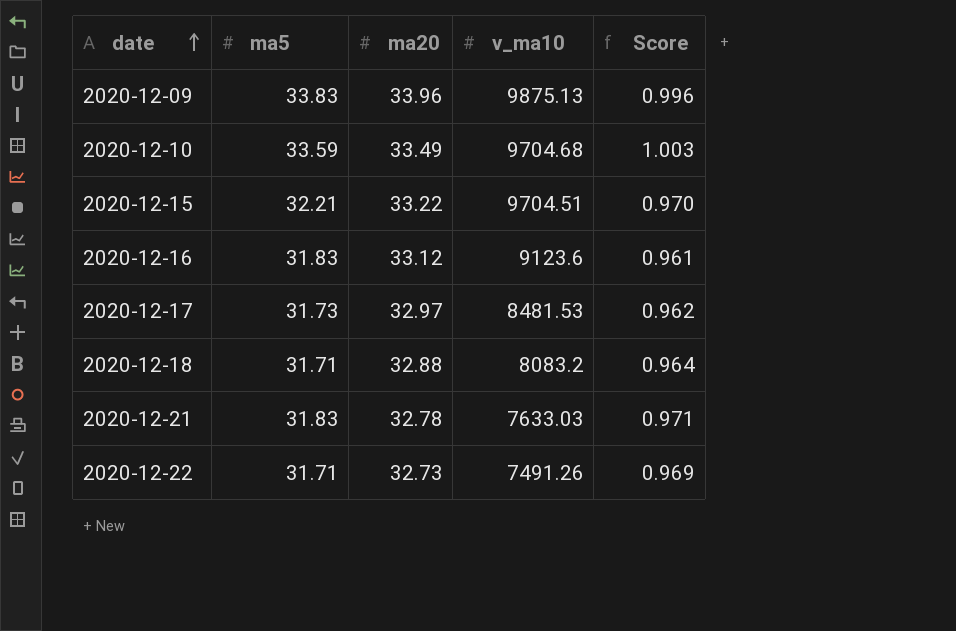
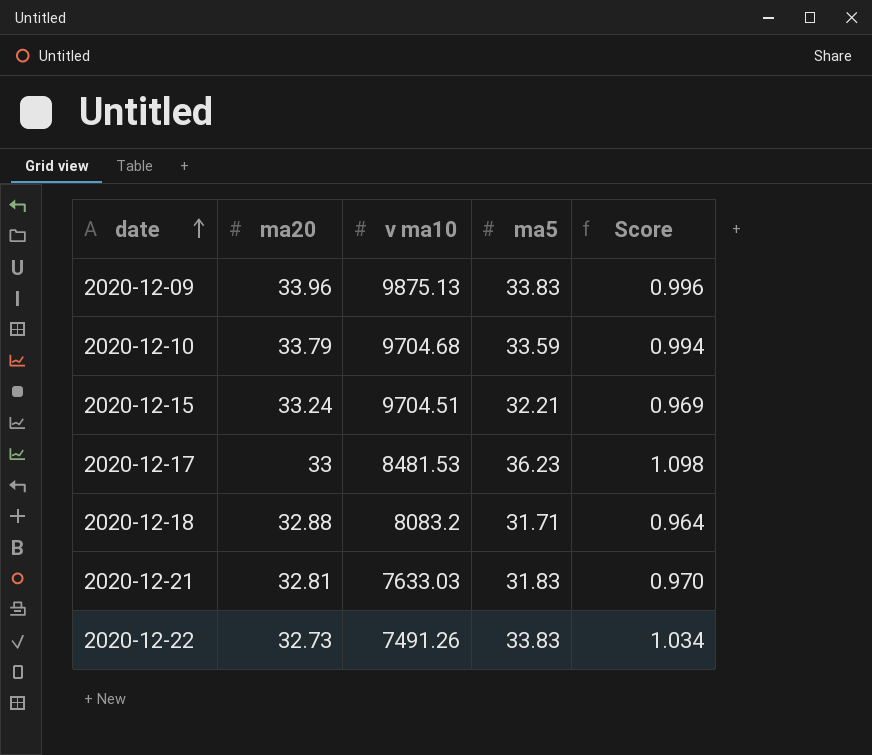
column name: v_ma10 -> v ma10
column ma5 | position: 2 -> 4
row 2020-12-16: 31.83 | 33.12 | 9123.6 | 0.961 -> none
2020-12-10 | ma20: 33.49 -> 33.79
2020-12-10 | Score: 1.003 -> 0.994
2020-12-15 | ma20: 33.22 -> 33.24
2020-12-15 | Score: 0.970 -> 0.969
2020-12-17 | ma20: 32.97 -> 33
2020-12-17 | ma5: 31.73 -> 36.23
2020-12-17 | Score: 0.962 -> 1.098
2020-12-21 | ma20: 32.78 -> 32.81
2020-12-21 | Score: 0.971 -> 0.970
2020-12-22 | ma5: 31.71 -> 33.83
2020-12-22 | Score: 0.969 -> 1.034

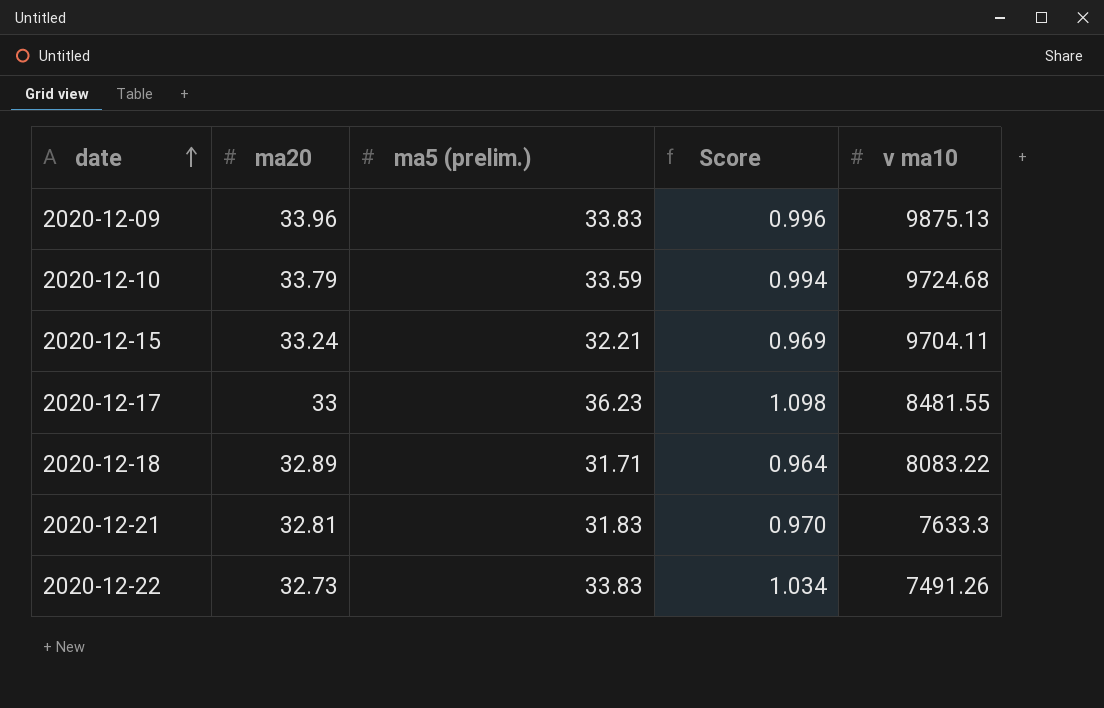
column name: ma5 -> ma5 (prelim.)
column v ma10 | position: 3 -> 5
2020-12-10 | v ma10: 9704.68 -> 9724.68
2020-12-15 | v ma10: 9704.51 -> 9704.11
2020-12-17 | v ma10: 8481.53 -> 8481.55
2020-12-18 | ma20: 32.88 -> 32.89
2020-12-18 | v ma10: 8083.2 -> 8083.22
2020-12-21 | v ma10: 7633.03 -> 7633.3

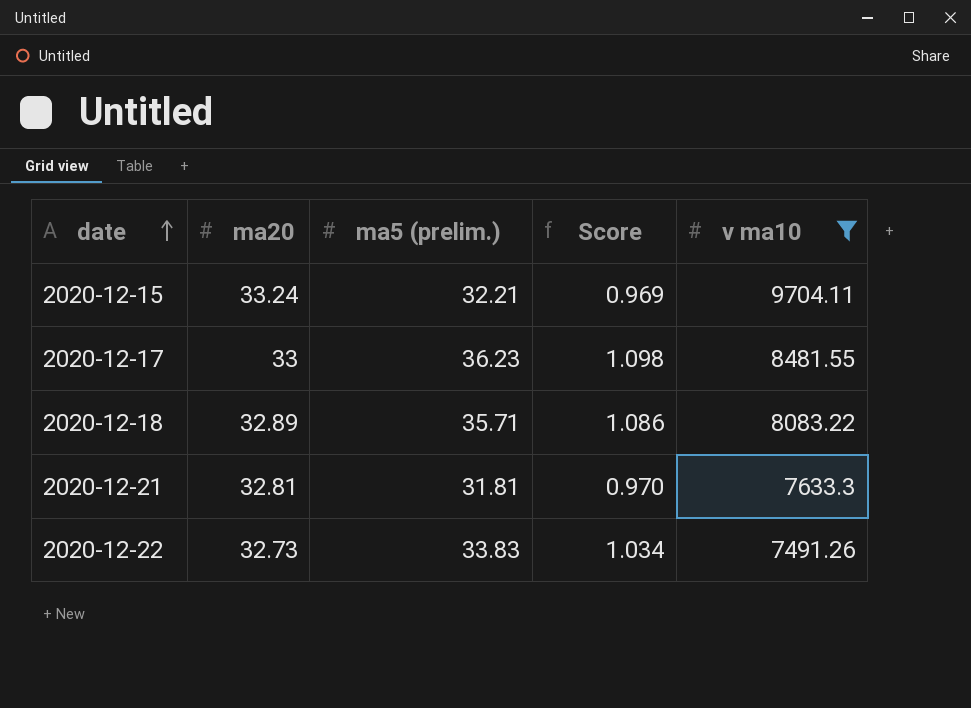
filter: none -> v ma10 <= 9704.11
2020-12-18 | ma5 (prelim.): 31.71 -> 35.71
2020-12-18 | Score: 0.964 -> 1.086
2020-12-21 | ma5 (prelim.): 31.83 -> 31.81

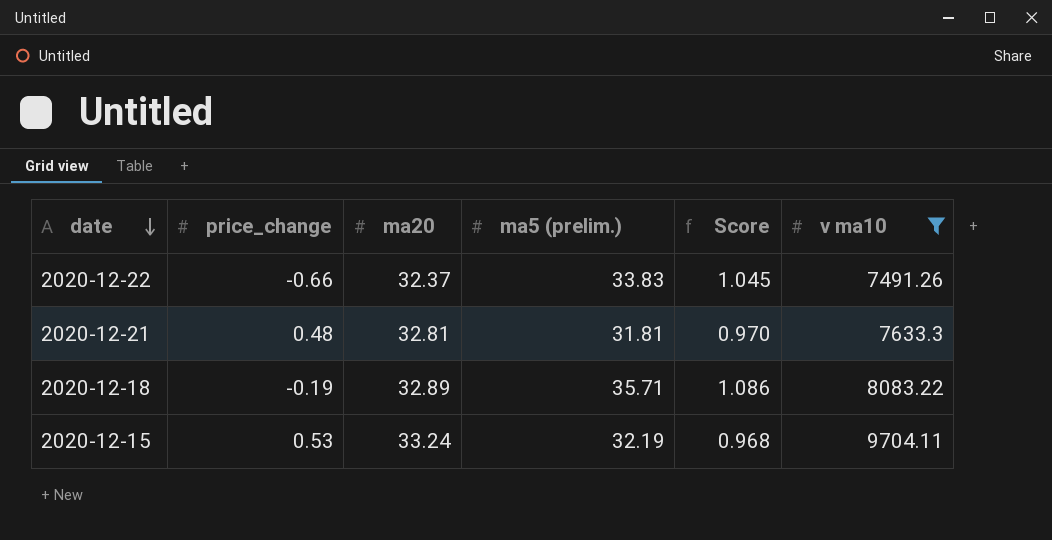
row order: date ascending -> date descending
column price_change | position: none -> 2
row 2020-12-17: 33 | 36.23 | 1.098 | 8481.55 -> none
2020-12-22 | ma20: 32.73 -> 32.37
2020-12-22 | Score: 1.034 -> 1.045
2020-12-15 | ma5 (prelim.): 32.21 -> 32.19
2020-12-15 | Score: 0.969 -> 0.968

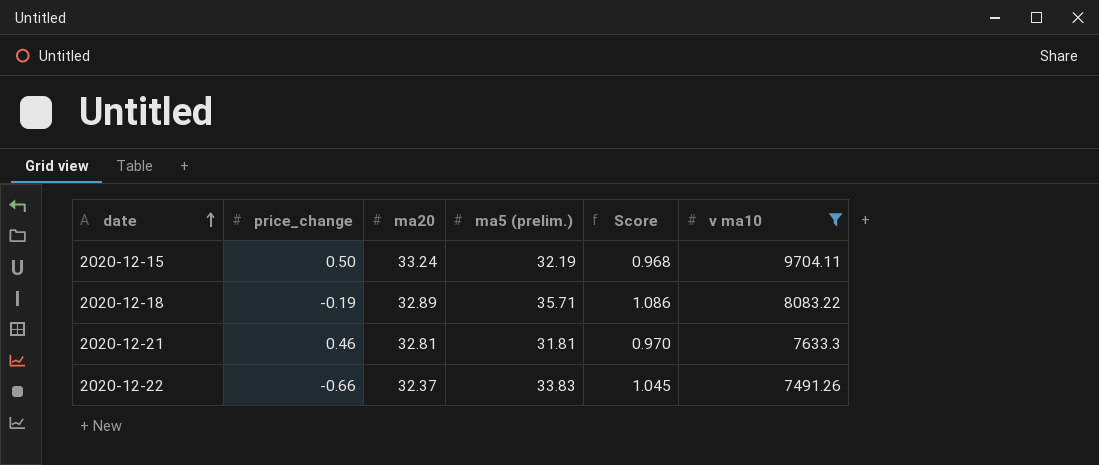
row order: date descending -> date ascending
2020-12-15 | price_change: 0.53 -> 0.50
2020-12-21 | price_change: 0.48 -> 0.46

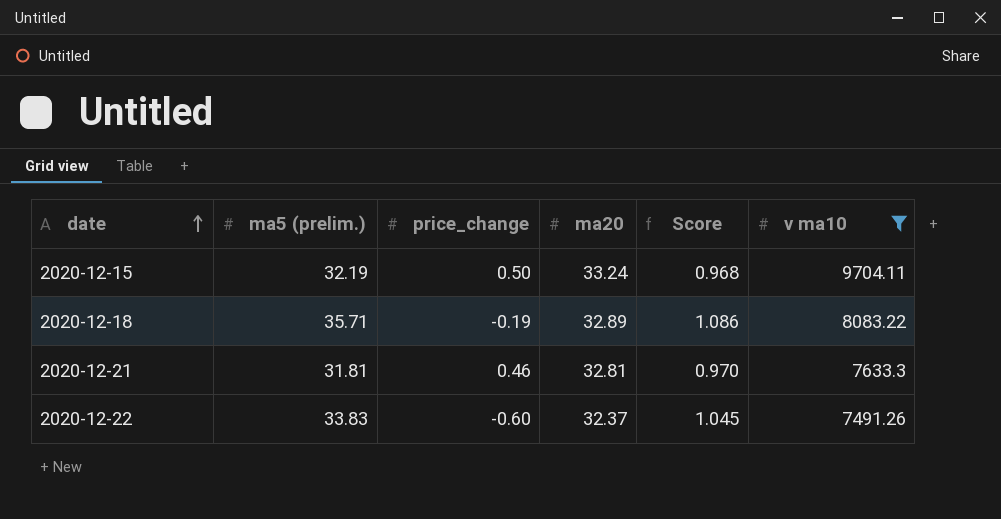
column ma5 (prelim.) | position: 4 -> 2
2020-12-22 | price_change: -0.66 -> -0.60

